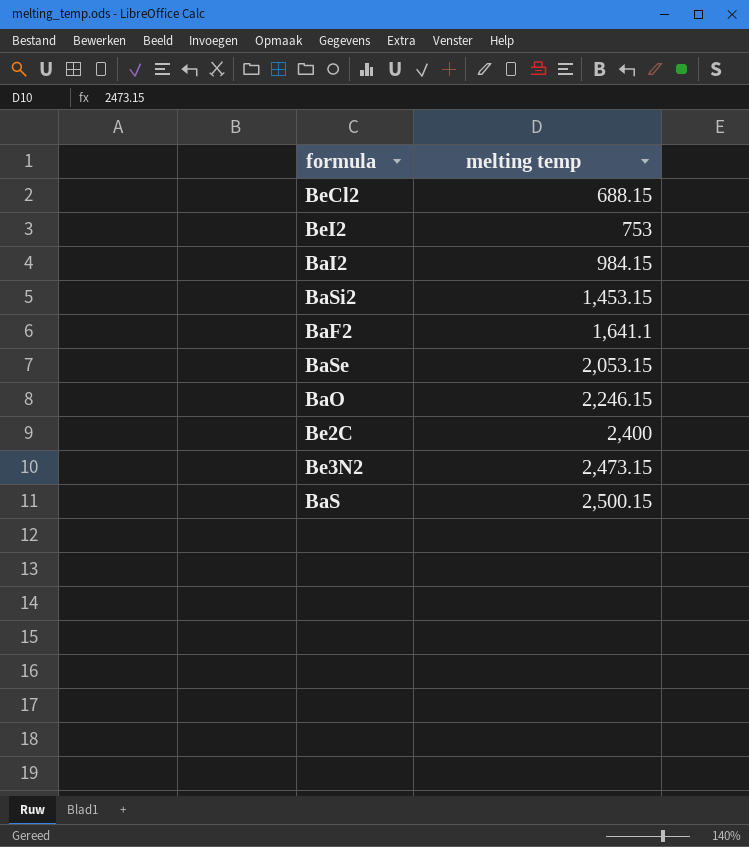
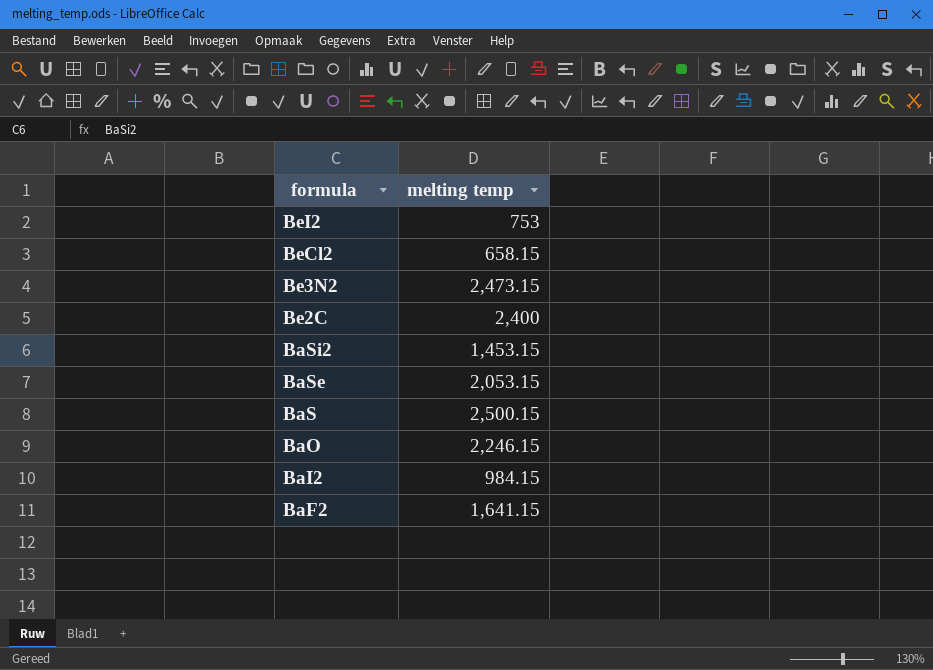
row order: melting temp ascending -> formula descending
BeCl2 | melting temp: 688.15 -> 658.15
BaF2 | melting temp: 1,641.1 -> 1,641.15

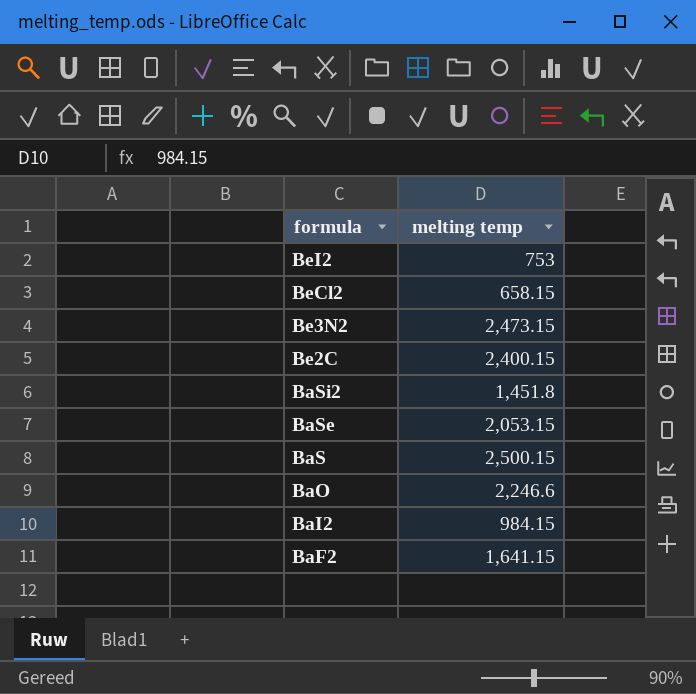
Be2C | melting temp: 2,400 -> 2,400.15
BaSi2 | melting temp: 1,453.15 -> 1,451.8
BaO | melting temp: 2,246.15 -> 2,246.6

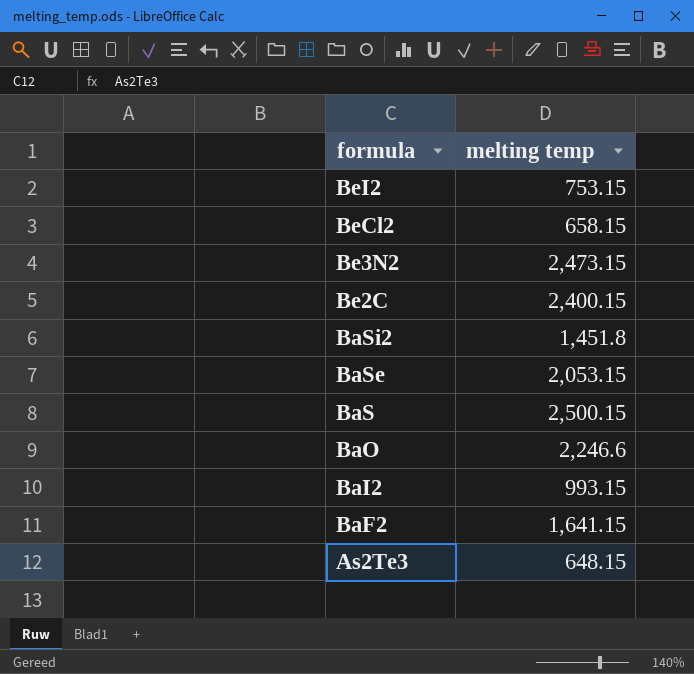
BeI2 | melting temp: 753 -> 753.15
BaI2 | melting temp: 984.15 -> 993.15
row As2Te3: none -> 648.15

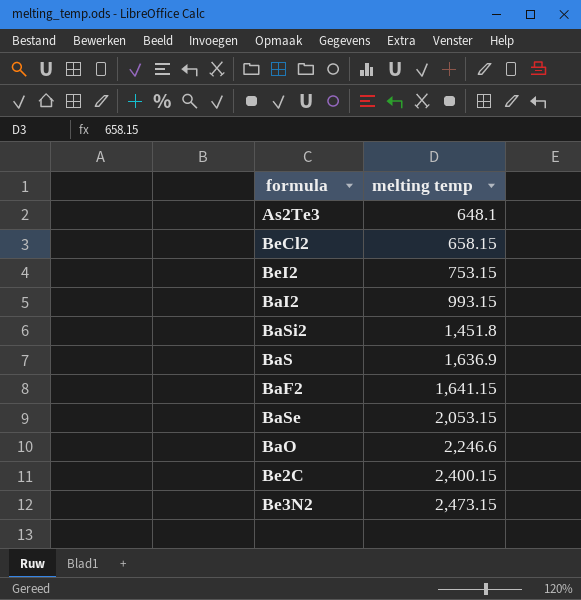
row order: formula descending -> melting temp ascending
As2Te3 | melting temp: 648.15 -> 648.1
BaS | melting temp: 2,500.15 -> 1,636.9

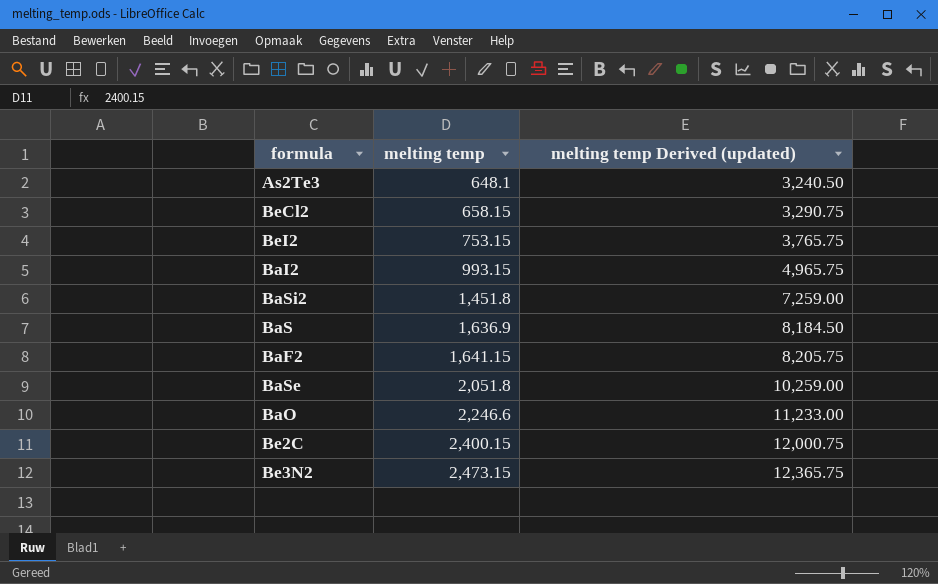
column melting temp Derived (updated) | formula: none -> [melting temp] * 5
BaSe | melting temp: 2,053.15 -> 2,051.8

